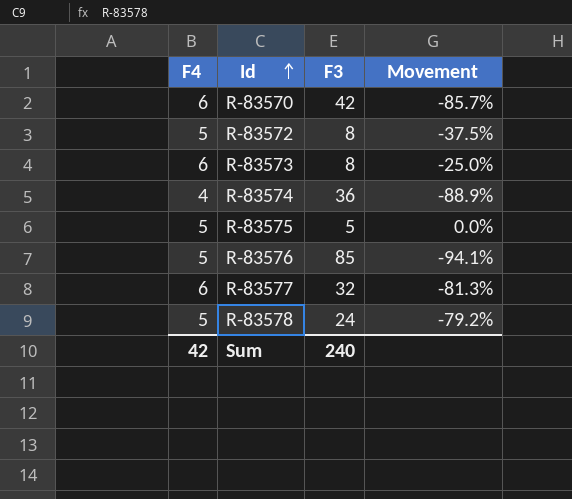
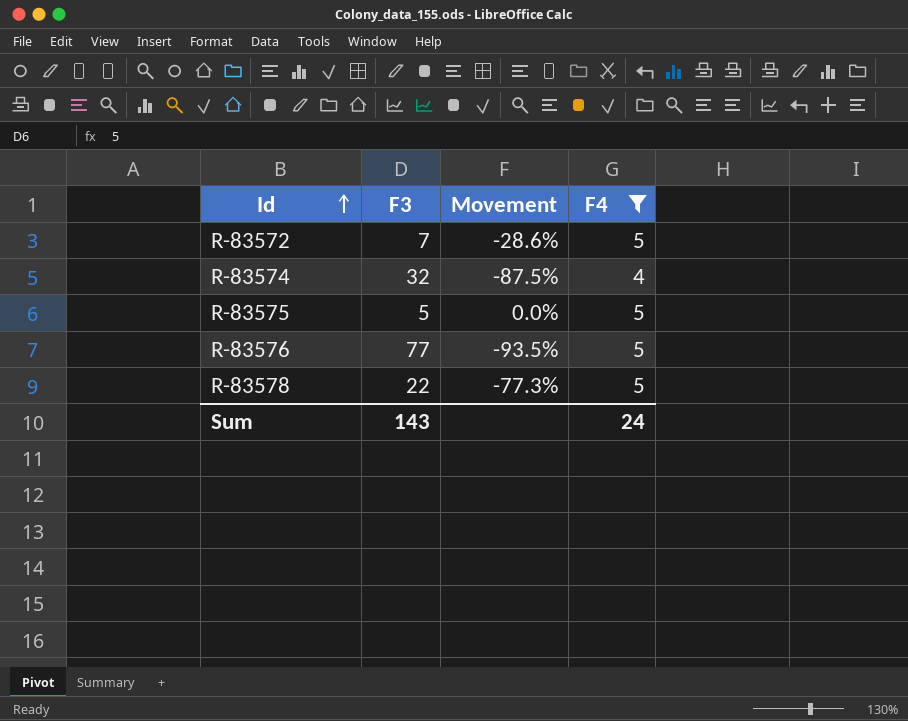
filter: none -> F4 != 6
column F4 | position: 1 -> 4
R-83572 | F3: 8 -> 7
R-83572 | Movement: -37.5% -> -28.6%
R-83574 | F3: 36 -> 32
R-83574 | Movement: -88.9% -> -87.5%
R-83576 | F3: 85 -> 77
R-83576 | Movement: -94.1% -> -93.5%
R-83578 | F3: 24 -> 22
R-83578 | Movement: -79.2% -> -77.3%
Sum | F3: 240 -> 143
Sum | F4: 42 -> 24

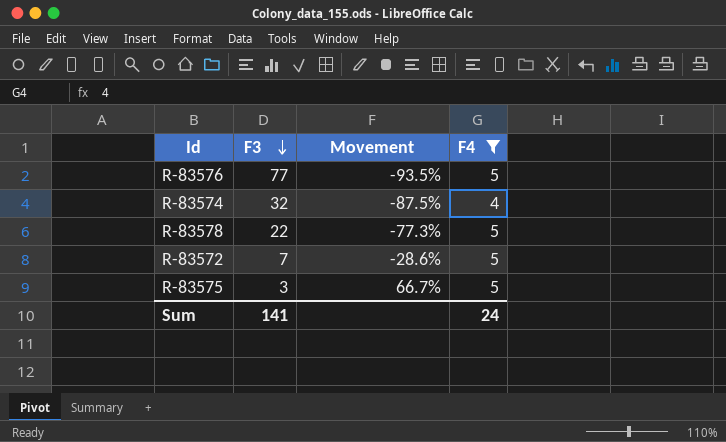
row order: Id ascending -> F3 descending
R-83575 | F3: 5 -> 3
R-83575 | Movement: 0.0% -> 66.7%
Sum | F3: 143 -> 141

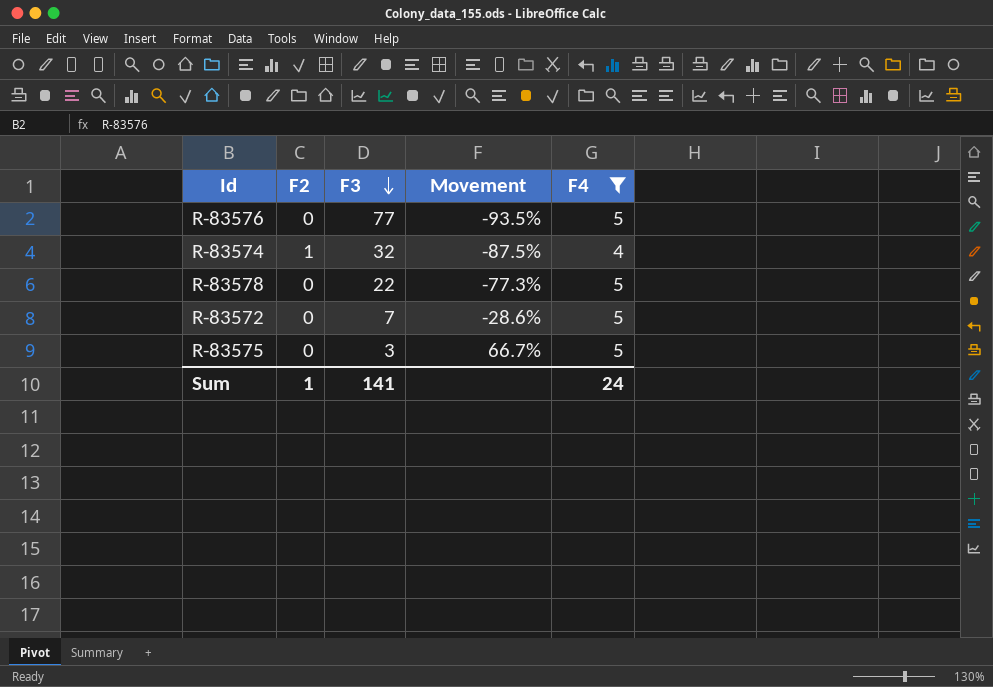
column F2 | position: none -> 2

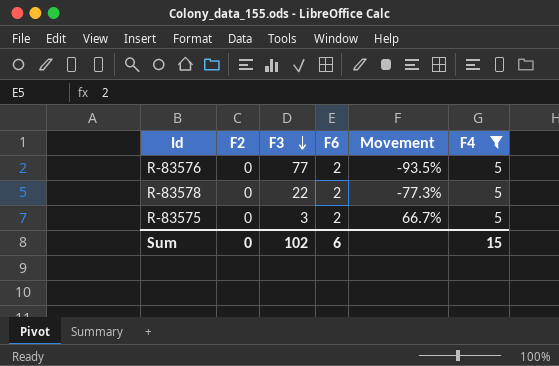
column F6 | position: none -> 4
row R-83574: 1 | 32 | -87.5% | 4 -> none
row R-83572: 0 | 7 | -28.6% | 5 -> none
Sum | F2: 1 -> 0
Sum | F3: 141 -> 102
Sum | F4: 24 -> 15

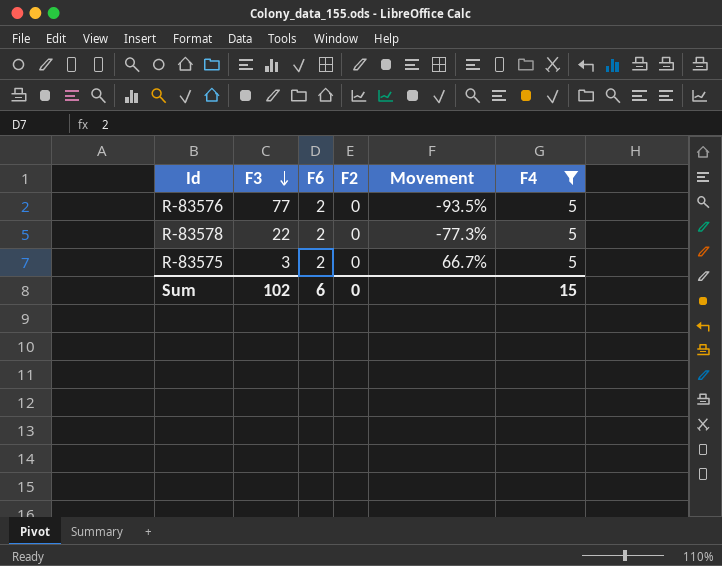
column F2 | position: 2 -> 4

